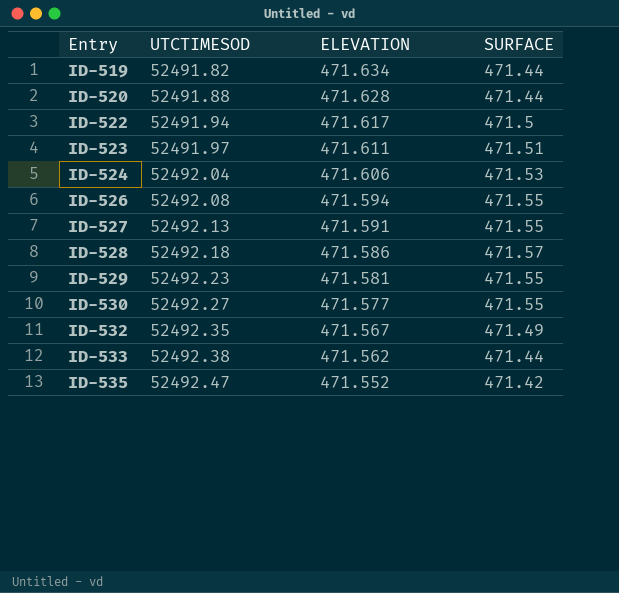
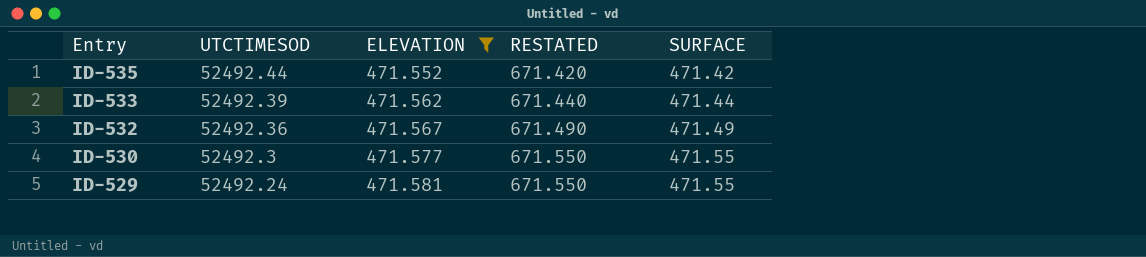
filter: none -> ELEVATION <= 471.581
row order: Entry ascending -> Entry descending
column RESTATED | formula: none -> [SURFACE] + 200
ID-535 | UTCTIMESOD: 52492.47 -> 52492.44
ID-533 | UTCTIMESOD: 52492.38 -> 52492.39
ID-532 | UTCTIMESOD: 52492.35 -> 52492.36
ID-530 | UTCTIMESOD: 52492.27 -> 52492.3
ID-529 | UTCTIMESOD: 52492.23 -> 52492.24

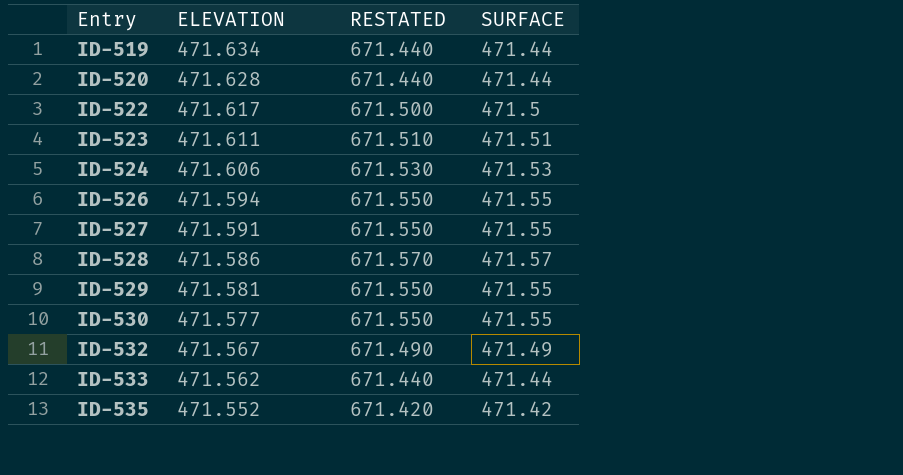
filter: ELEVATION <= 471.581 -> none
row order: Entry descending -> Entry ascending
column UTCTIMESOD | position: 2 -> none

